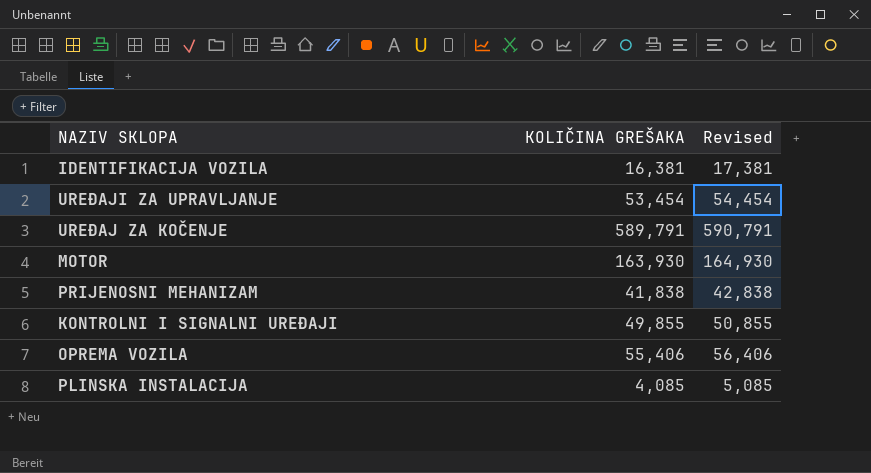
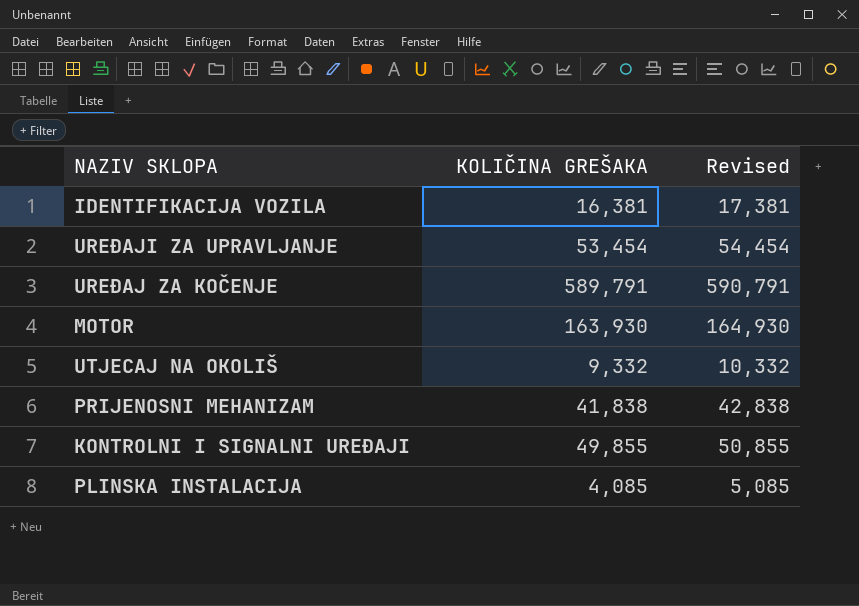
row OPREMA VOZILA: 55,406 | 56,406 -> none
row UTJECAJ NA OKOLIŠ: none -> 9,332 | 10,332

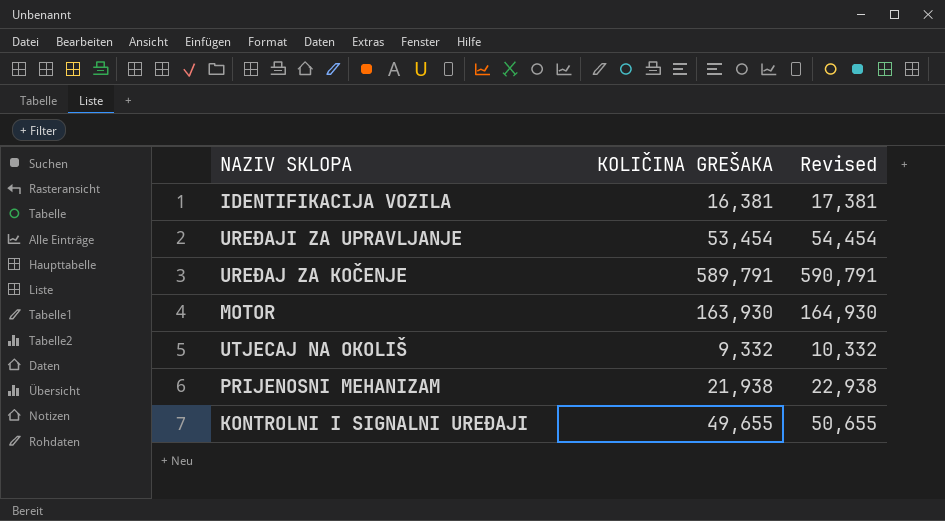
row PLINSKA INSTALACIJA: 4,085 | 5,085 -> none
PRIJENOSNI MEHANIZAM | KOLIČINA GREŠAKA: 41,838 -> 21,938
PRIJENOSNI MEHANIZAM | Revised: 42,838 -> 22,938
KONTROLNI I SIGNALNI UREĐAJI | KOLIČINA GREŠAKA: 49,855 -> 49,655
KONTROLNI I SIGNALNI UREĐAJI | Revised: 50,855 -> 50,655

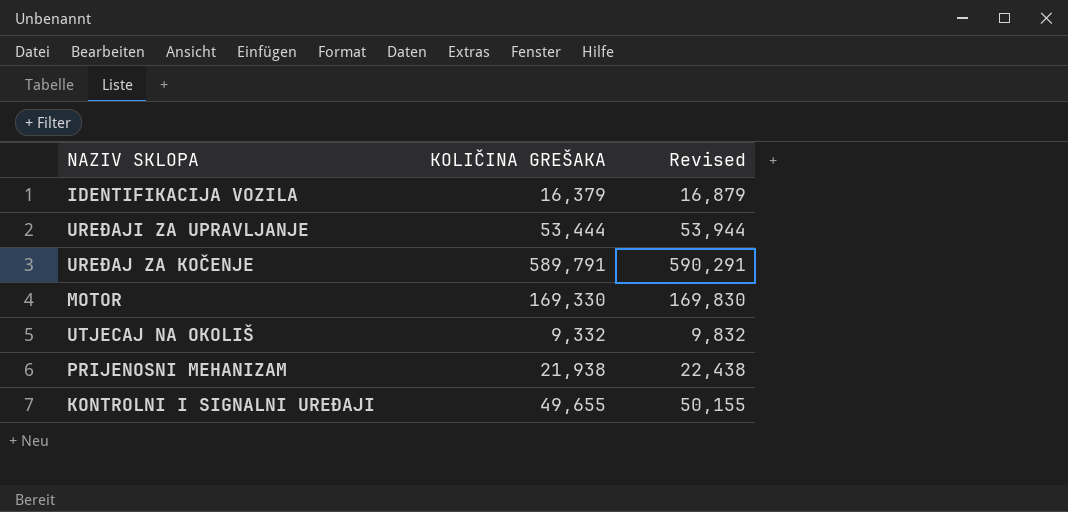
column Revised | formula: [KOLIČINA GREŠAKA] + 1000 -> [KOLIČINA GREŠAKA] + 500
IDENTIFIKACIJA VOZILA | KOLIČINA GREŠAKA: 16,381 -> 16,379
UREĐAJI ZA UPRAVLJANJE | KOLIČINA GREŠAKA: 53,454 -> 53,444
MOTOR | KOLIČINA GREŠAKA: 163,930 -> 169,330

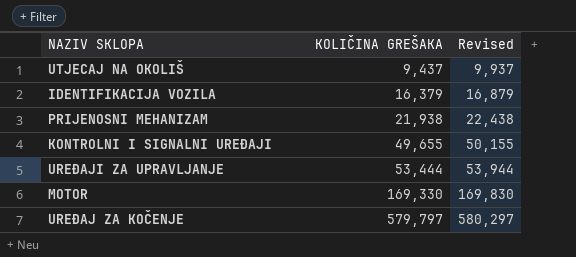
row order: none -> KOLIČINA GREŠAKA ascending
UTJECAJ NA OKOLIŠ | KOLIČINA GREŠAKA: 9,332 -> 9,437
UTJECAJ NA OKOLIŠ | Revised: 9,832 -> 9,937
UREĐAJ ZA KOČENJE | KOLIČINA GREŠAKA: 589,791 -> 579,797
UREĐAJ ZA KOČENJE | Revised: 590,291 -> 580,297

